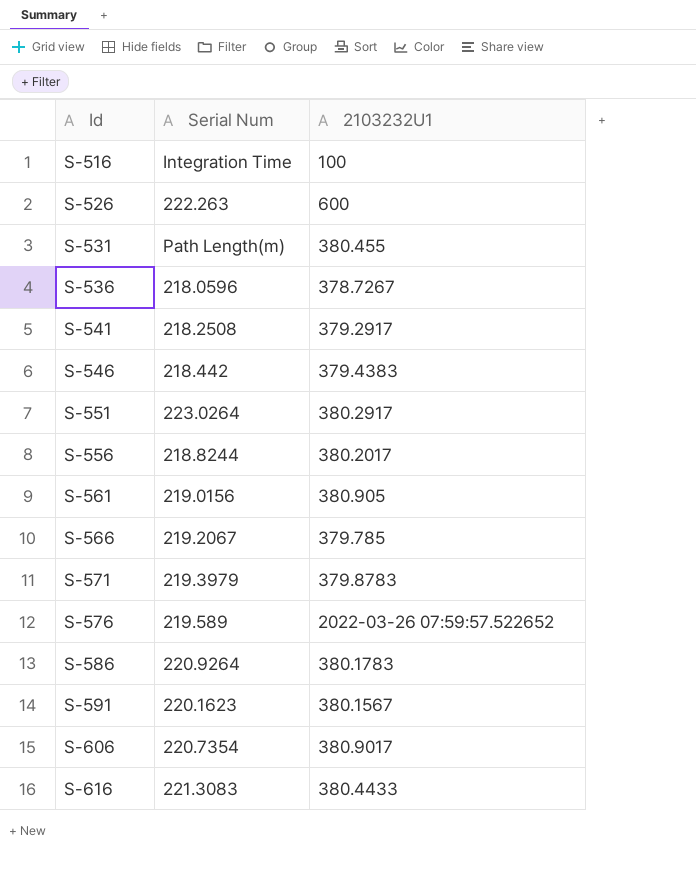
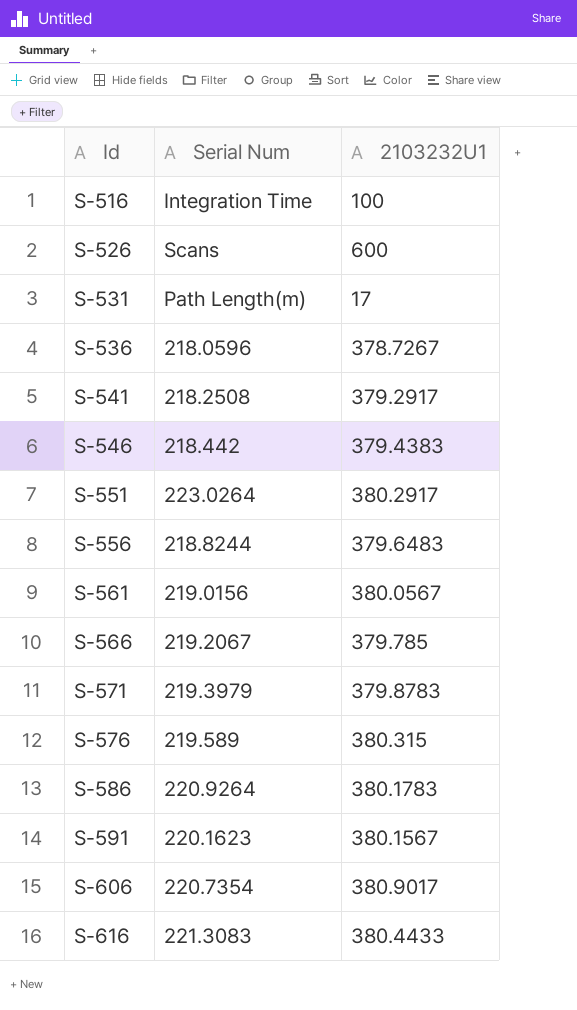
S-526 | Serial Num: 222.263 -> Scans
S-531 | 2103232U1: 380.455 -> 17
S-556 | 2103232U1: 380.2017 -> 379.6483
S-561 | 2103232U1: 380.905 -> 380.0567
S-576 | 2103232U1: 2022-03-26 07:59:57.522652 -> 380.315

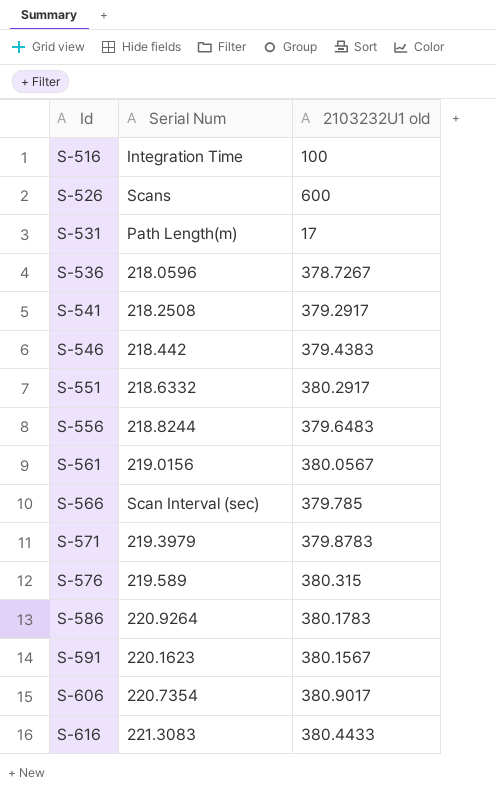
column name: 2103232U1 -> 2103232U1 old
S-551 | Serial Num: 223.0264 -> 218.6332
S-566 | Serial Num: 219.2067 -> Scan Interval (sec)

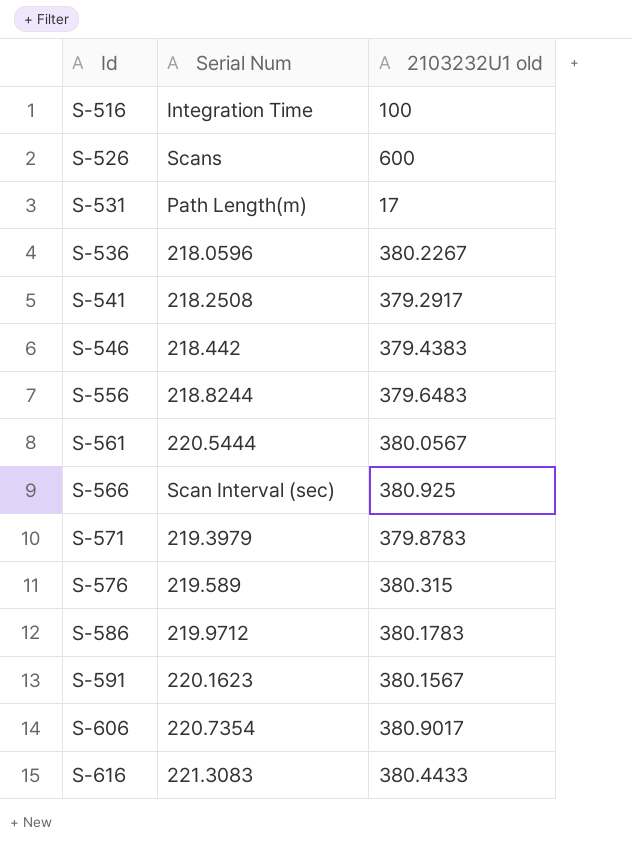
row S-551: 218.6332 | 380.2917 -> none
S-536 | 2103232U1 old: 378.7267 -> 380.2267
S-561 | Serial Num: 219.0156 -> 220.5444
S-566 | 2103232U1 old: 379.785 -> 380.925
S-586 | Serial Num: 220.9264 -> 219.9712

